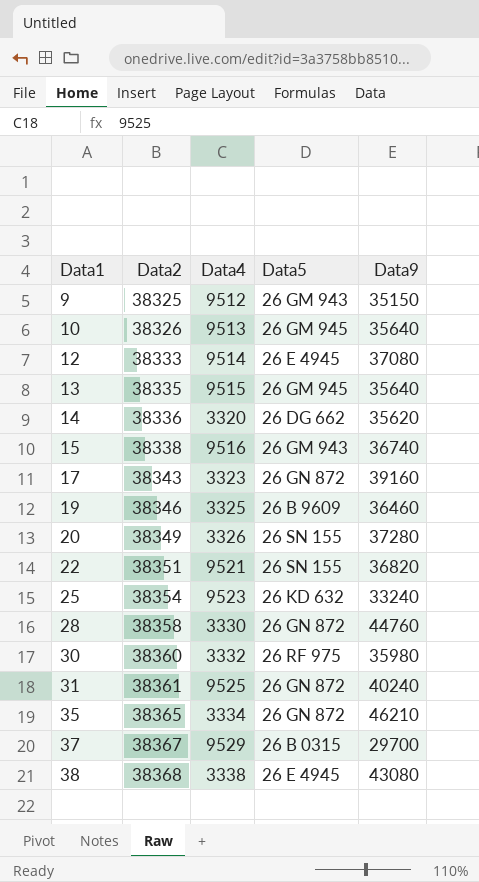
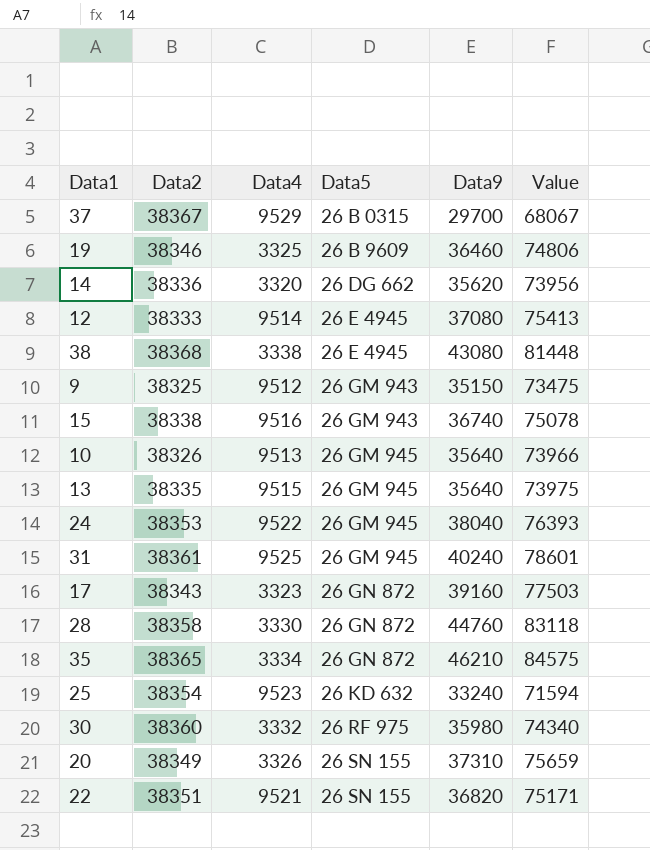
row order: Data1 ascending -> Data5 ascending
column Value | formula: none -> [Data2] + [Data9]
row 24: none -> 38353 | 9522 | 26 GM 945 | 38040 | 76393
31 | Data5: 26 GN 872 -> 26 GM 945
20 | Data9: 37280 -> 37310

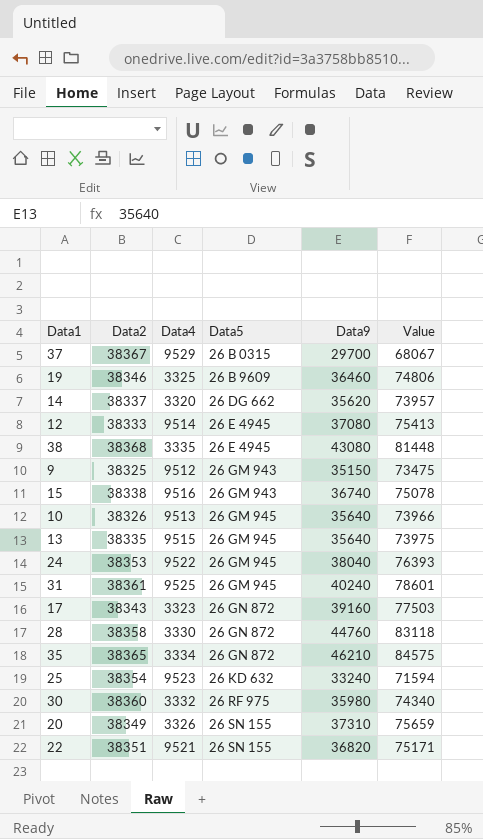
14 | Data2: 38336 -> 38337
14 | Value: 73956 -> 73957
38 | Data4: 3338 -> 3335

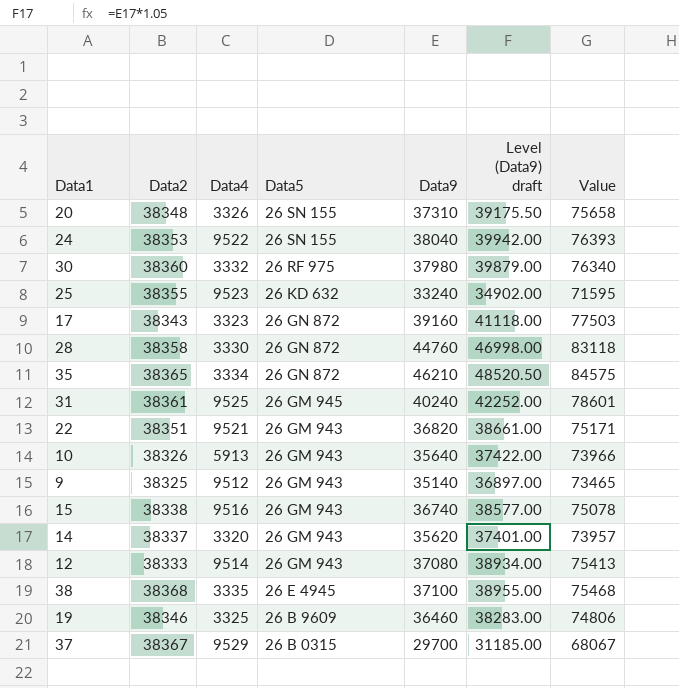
row order: Data5 ascending -> Data5 descending
column Level (Data9) draft | formula: none -> [Data9] * 1.05
row 13: 38335 | 9515 | 26 GM 945 | 35640 | 73975 -> none
20 | Data2: 38349 -> 38348
20 | Value: 75659 -> 75658
24 | Data5: 26 GM 945 -> 26 SN 155
30 | Data9: 35980 -> 37980
30 | Value: 74340 -> 76340
25 | Data2: 38354 -> 38355
25 | Value: 71594 -> 71595
22 | Data5: 26 SN 155 -> 26 GM 943
10 | Data4: 9513 -> 5913
10 | Data5: 26 GM 945 -> 26 GM 943
9 | Data9: 35150 -> 35140
9 | Value: 73475 -> 73465
14 | Data5: 26 DG 662 -> 26 GM 943
12 | Data5: 26 E 4945 -> 26 GM 943
38 | Data9: 43080 -> 37100
38 | Value: 81448 -> 75468

